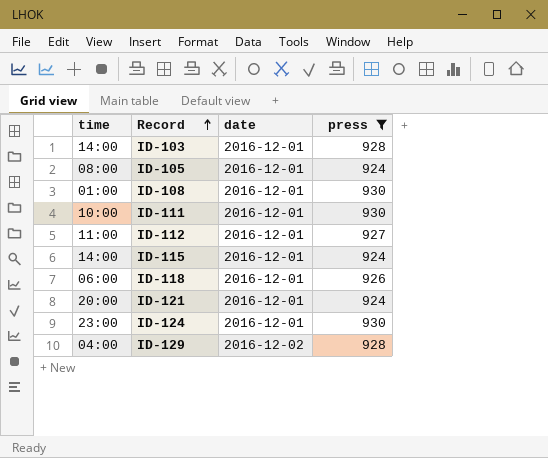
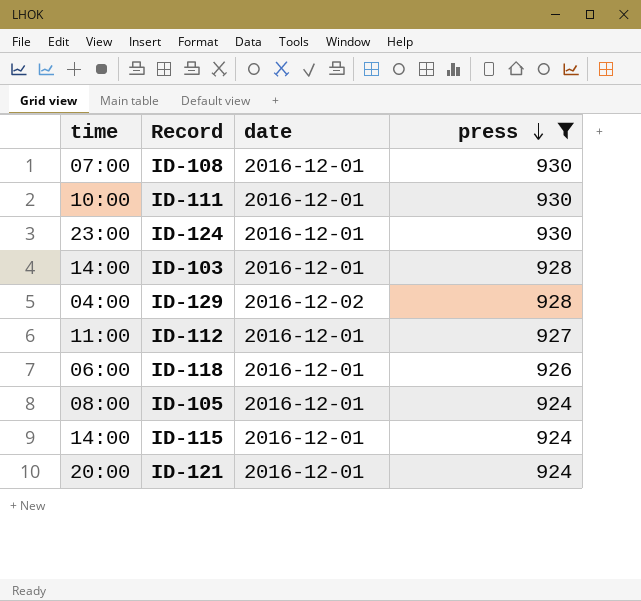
row order: Record ascending -> press descending
ID-108 | time: 01:00 -> 07:00

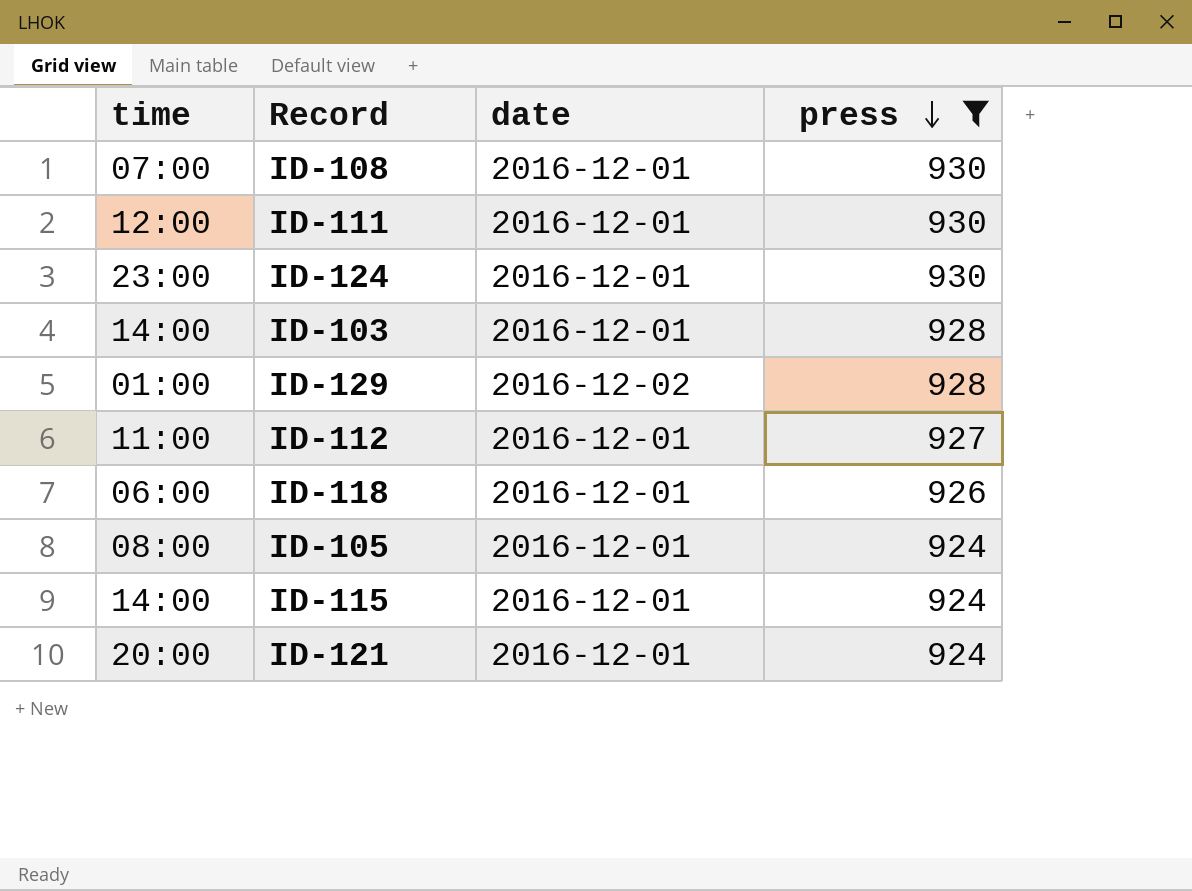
ID-111 | time: 10:00 -> 12:00
ID-129 | time: 04:00 -> 01:00

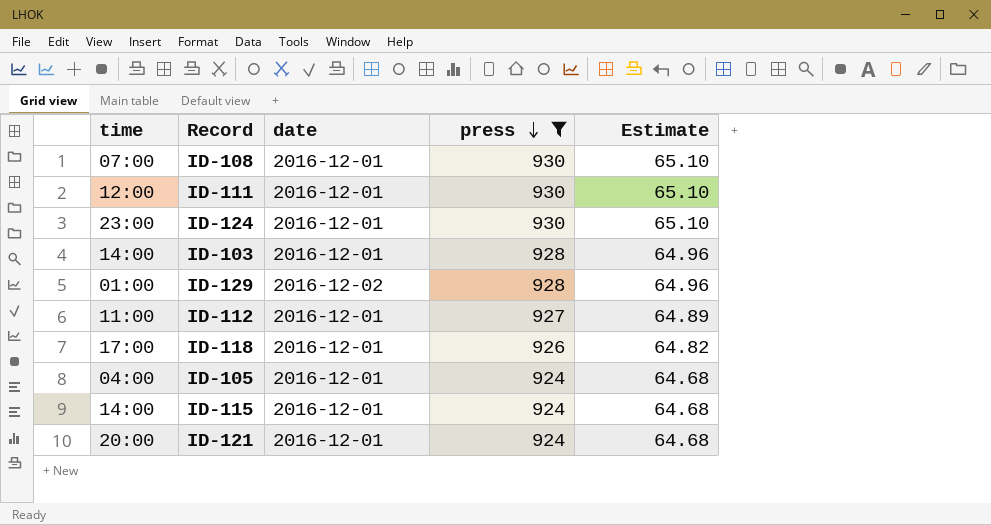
column Estimate | formula: none -> [press] * 0.07
ID-118 | time: 06:00 -> 17:00
ID-105 | time: 08:00 -> 04:00

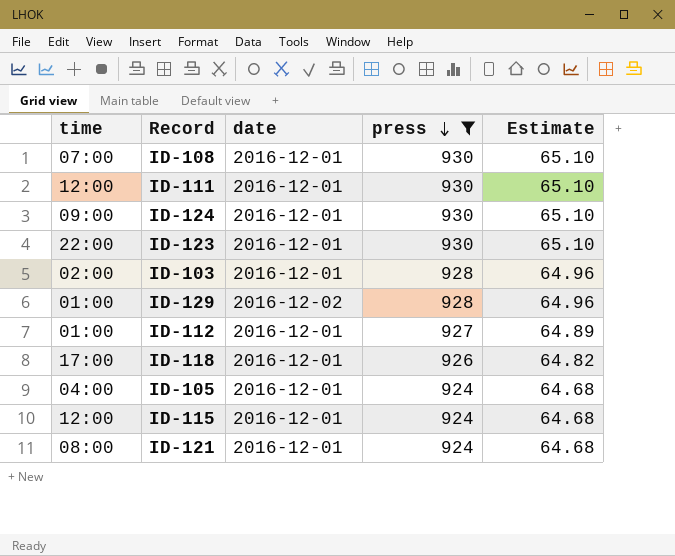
ID-124 | time: 23:00 -> 09:00
row ID-123: none -> 22:00 | 2016-12-01 | 930 | 65.10
ID-103 | time: 14:00 -> 02:00
ID-112 | time: 11:00 -> 01:00
ID-115 | time: 14:00 -> 12:00
ID-121 | time: 20:00 -> 08:00

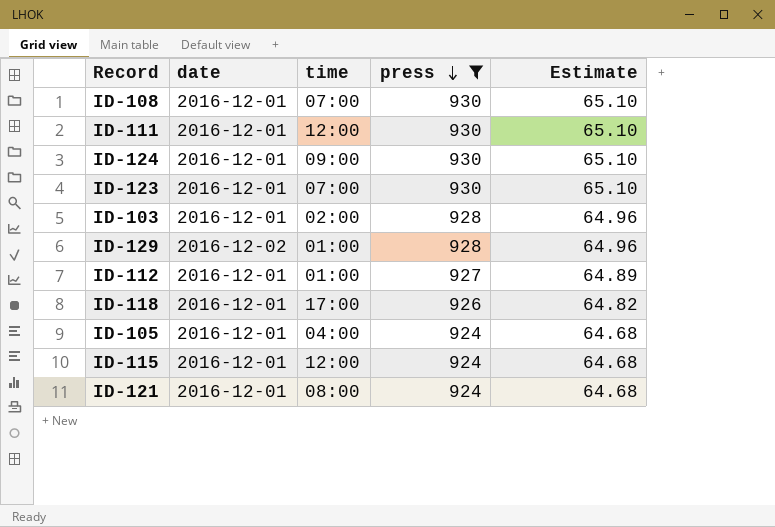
column time | position: 1 -> 3
ID-123 | time: 22:00 -> 07:00

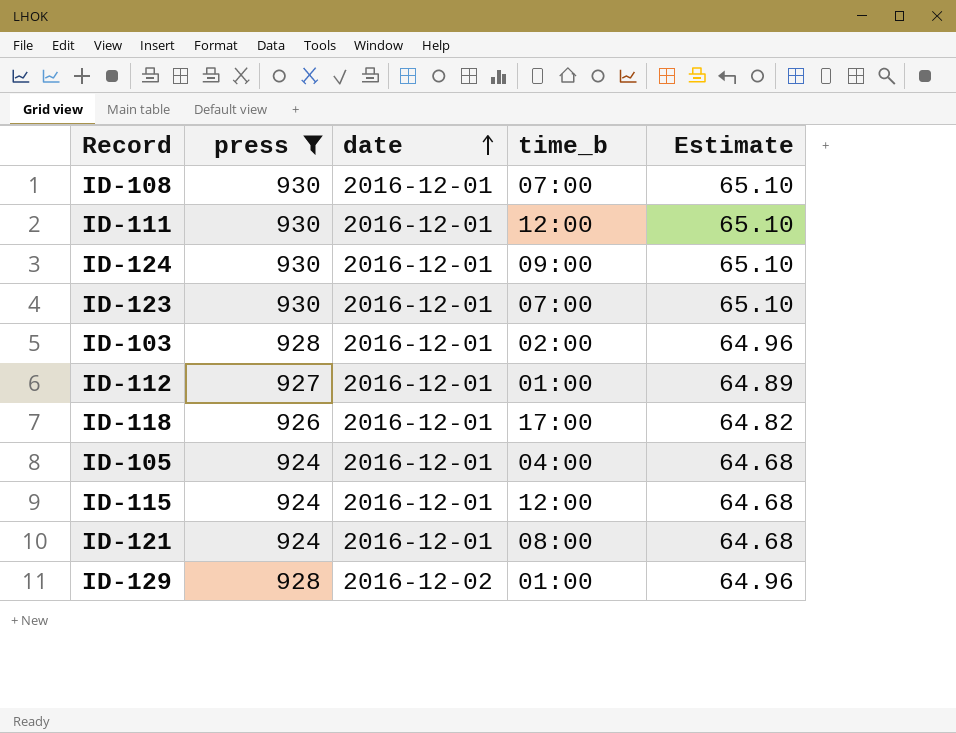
row order: press descending -> date ascending
column press | position: 4 -> 2
column name: time -> time_b

